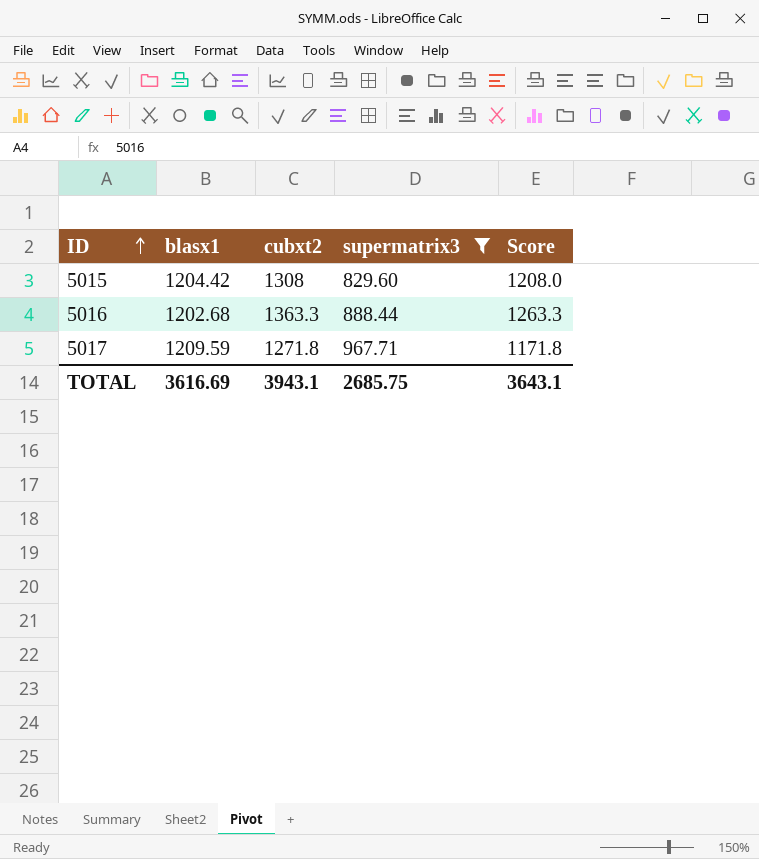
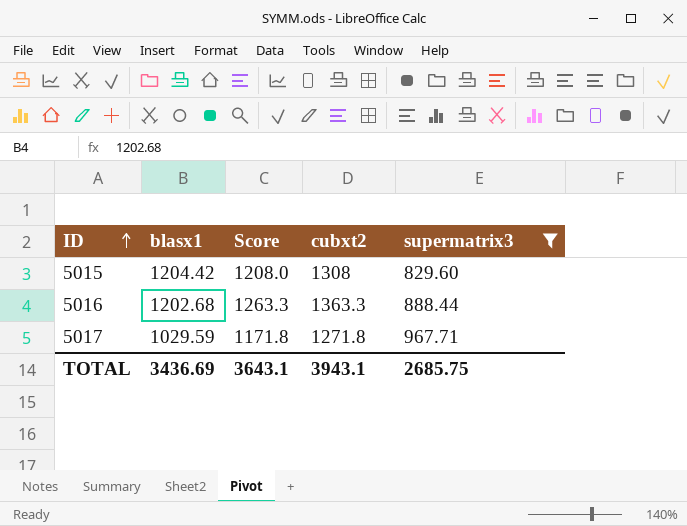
column Score | position: 5 -> 3
5017 | blasx1: 1209.59 -> 1029.59
TOTAL | blasx1: 3616.69 -> 3436.69

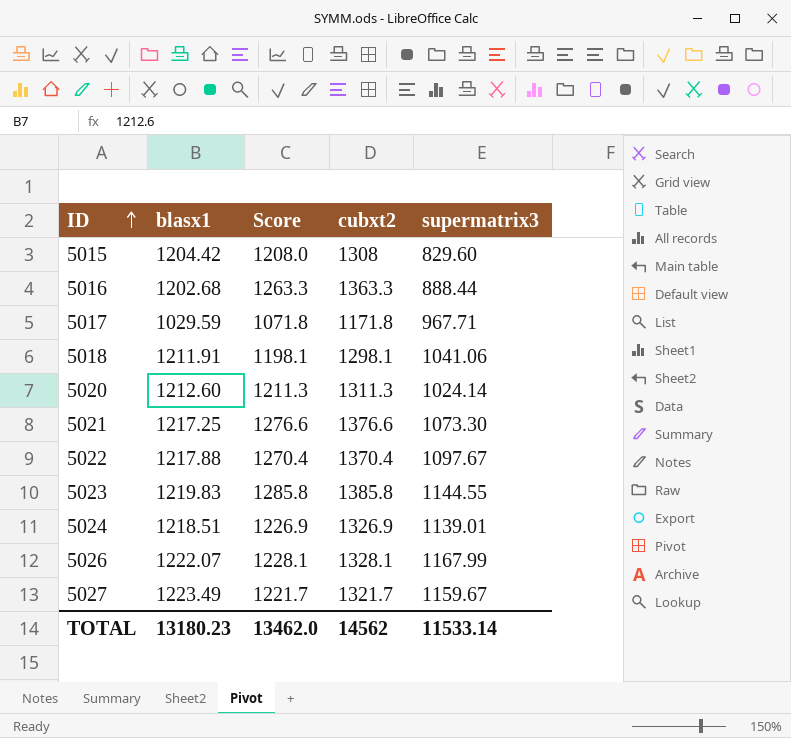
filter: supermatrix3 <= 967.71 -> none
5017 | Score: 1171.8 -> 1071.8
5017 | cubxt2: 1271.8 -> 1171.8
TOTAL | blasx1: 3436.69 -> 13180.23
TOTAL | Score: 3643.1 -> 13462.0
TOTAL | cubxt2: 3943.1 -> 14562
TOTAL | supermatrix3: 2685.75 -> 11533.14

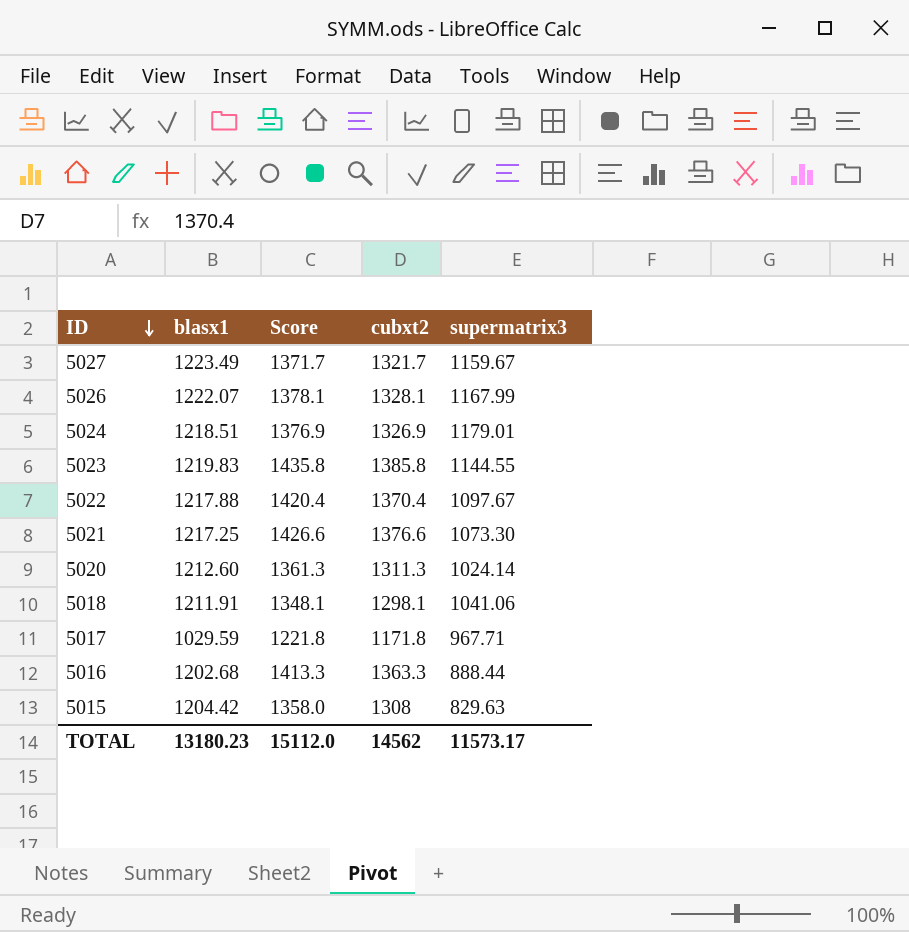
row order: ID ascending -> ID descending
column Score | formula: [cubxt2] - 100 -> [cubxt2] + 50
5024 | supermatrix3: 1139.01 -> 1179.01
5015 | supermatrix3: 829.60 -> 829.63
TOTAL | Score: 13462.0 -> 15112.0
TOTAL | supermatrix3: 11533.14 -> 11573.17

